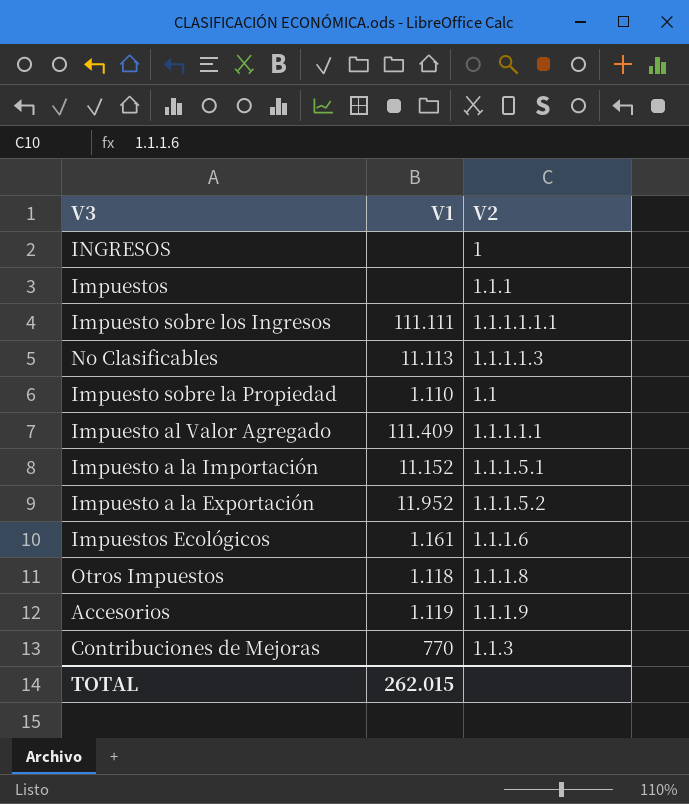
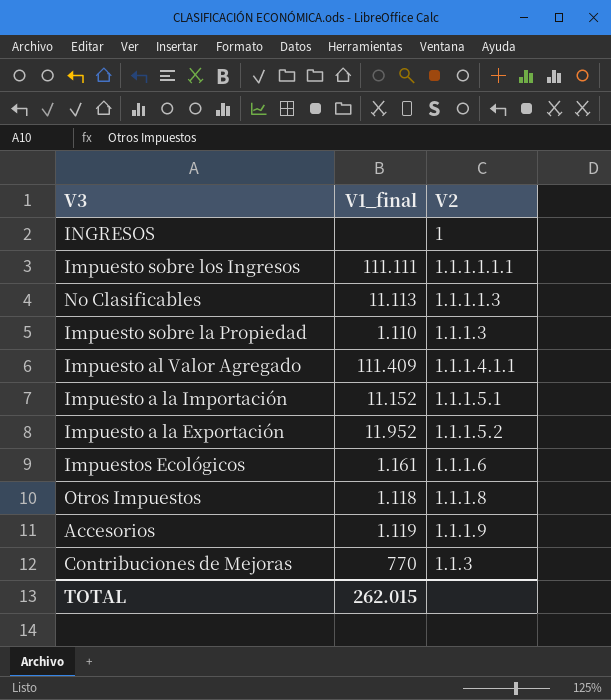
column name: V1 -> V1_final
row Impuestos: none | 1.1.1 -> none
Impuesto sobre la Propiedad | V2: 1.1 -> 1.1.1.3
Impuesto al Valor Agregado | V2: 1.1.1.1.1 -> 1.1.1.4.1.1

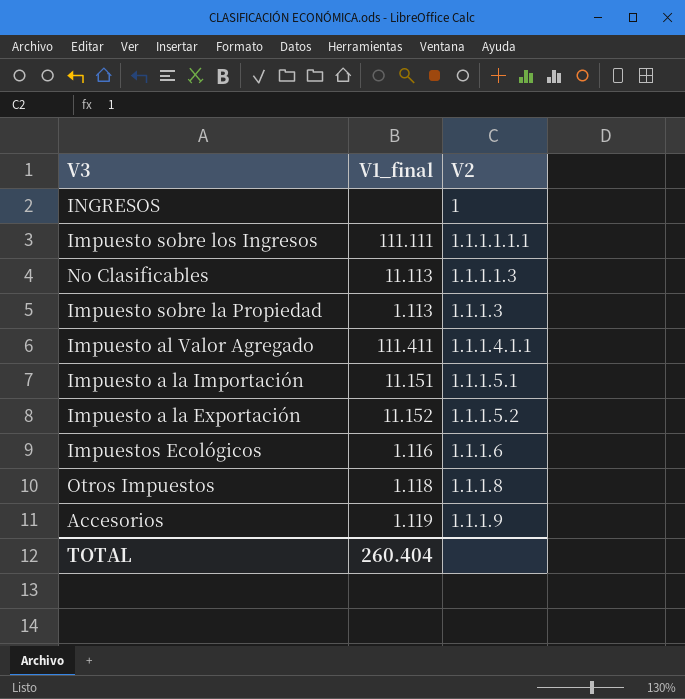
row Contribuciones de Mejoras: 770 | 1.1.3 -> none
Impuesto sobre la Propiedad | V1_final: 1.110 -> 1.113
Impuesto al Valor Agregado | V1_final: 111.409 -> 111.411
Impuesto a la Importación | V1_final: 11.152 -> 11.151
Impuesto a la Exportación | V1_final: 11.952 -> 11.152
Impuestos Ecológicos | V1_final: 1.161 -> 1.116
TOTAL | V1_final: 262.015 -> 260.404

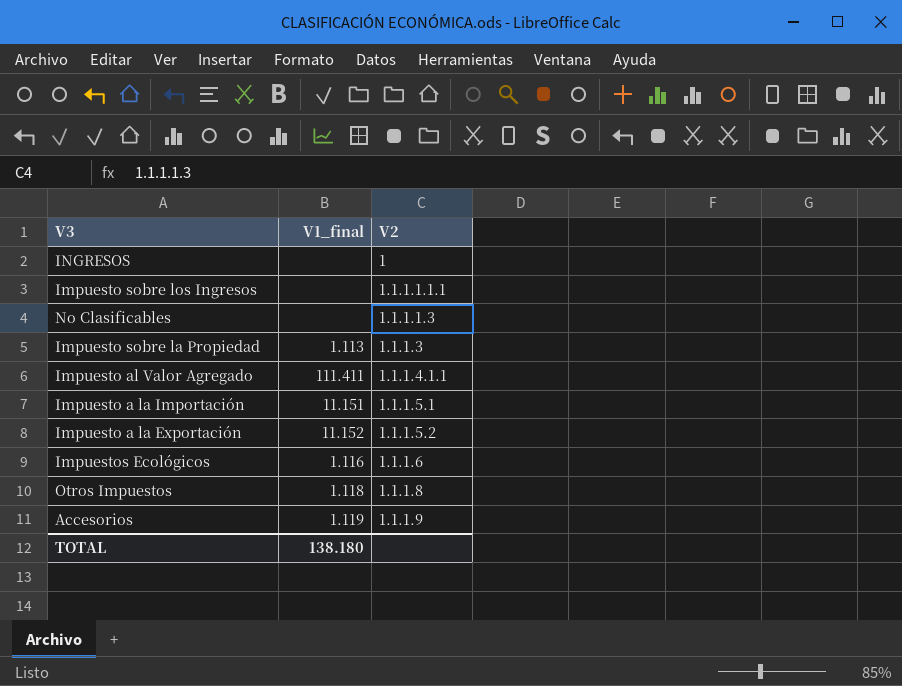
Impuesto sobre los Ingresos | V1_final: 111.111 -> none
No Clasificables | V1_final: 11.113 -> none
TOTAL | V1_final: 260.404 -> 138.180

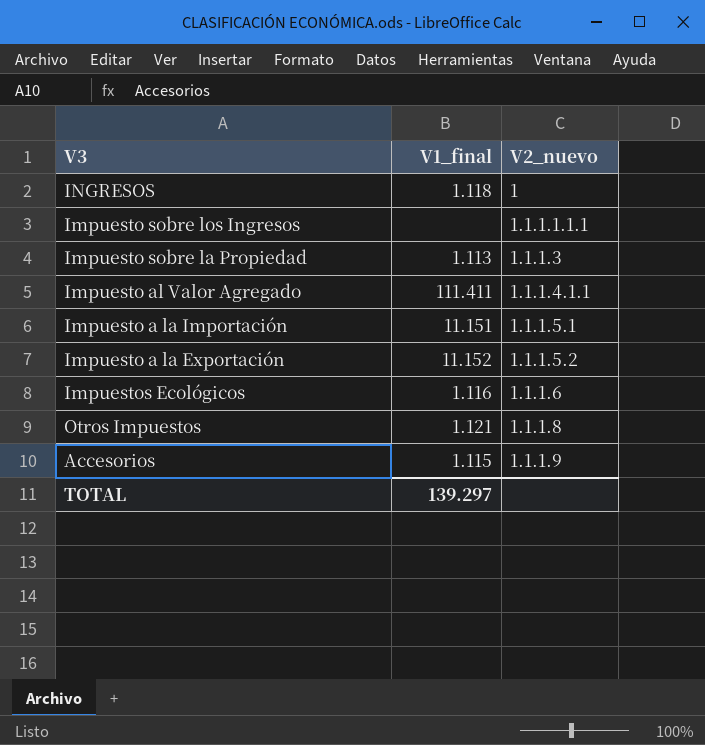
column name: V2 -> V2_nuevo
row No Clasificables: none | 1.1.1.1.3 -> none
INGRESOS | V1_final: none -> 1.118
Otros Impuestos | V1_final: 1.118 -> 1.121
Accesorios | V1_final: 1.119 -> 1.115
TOTAL | V1_final: 138.180 -> 139.297

